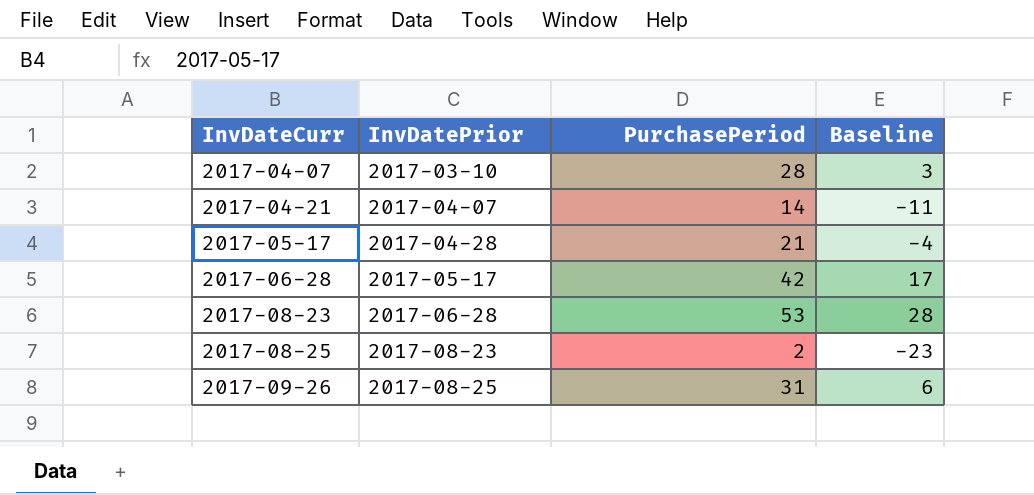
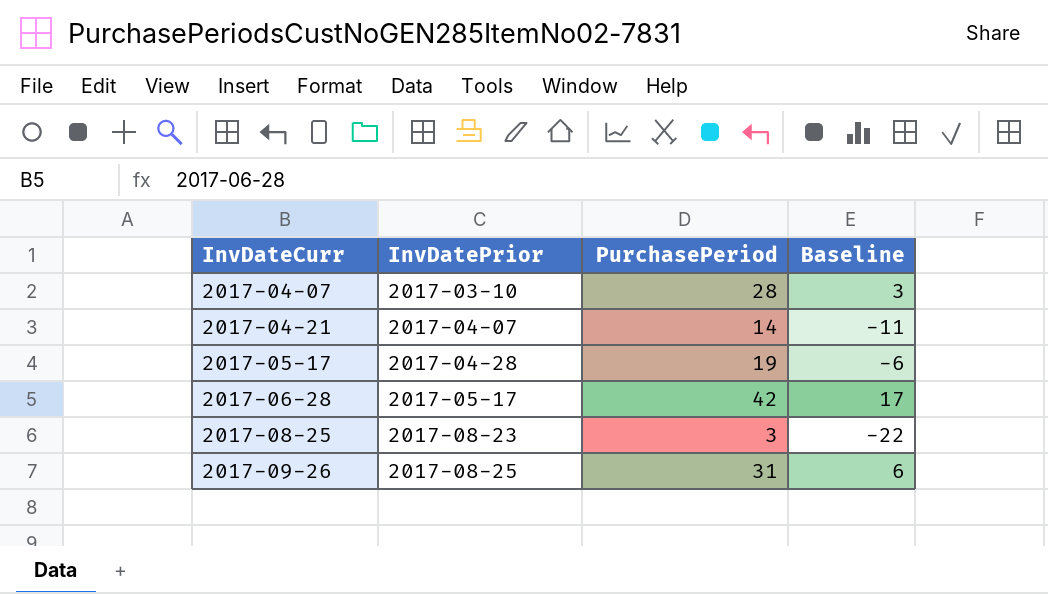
row 2017-08-23: 2017-06-28 | 53 | 28 -> none
2017-05-17 | PurchasePeriod: 21 -> 19
2017-05-17 | Baseline: -4 -> -6
2017-08-25 | PurchasePeriod: 2 -> 3
2017-08-25 | Baseline: -23 -> -22

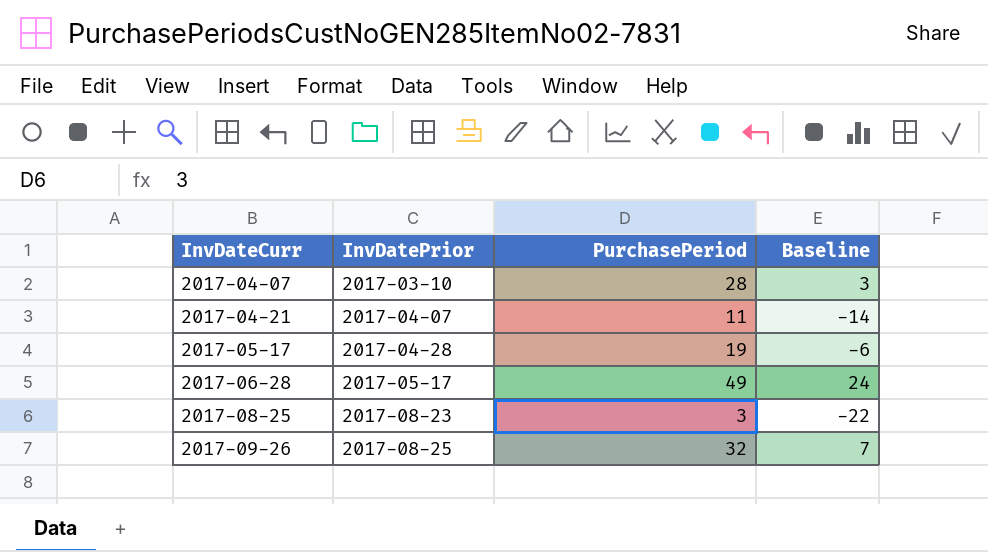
2017-04-21 | PurchasePeriod: 14 -> 11
2017-04-21 | Baseline: -11 -> -14
2017-06-28 | PurchasePeriod: 42 -> 49
2017-06-28 | Baseline: 17 -> 24
2017-09-26 | PurchasePeriod: 31 -> 32
2017-09-26 | Baseline: 6 -> 7

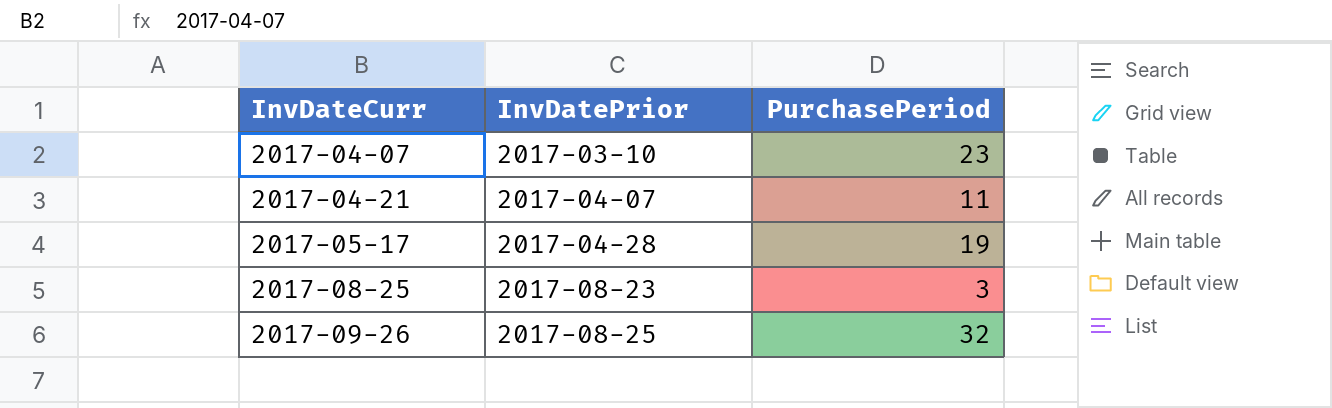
column Baseline | formula: [PurchasePeriod] - 25 -> none
row 2017-06-28: 2017-05-17 | 49 | 24 -> none
2017-04-07 | PurchasePeriod: 28 -> 23

